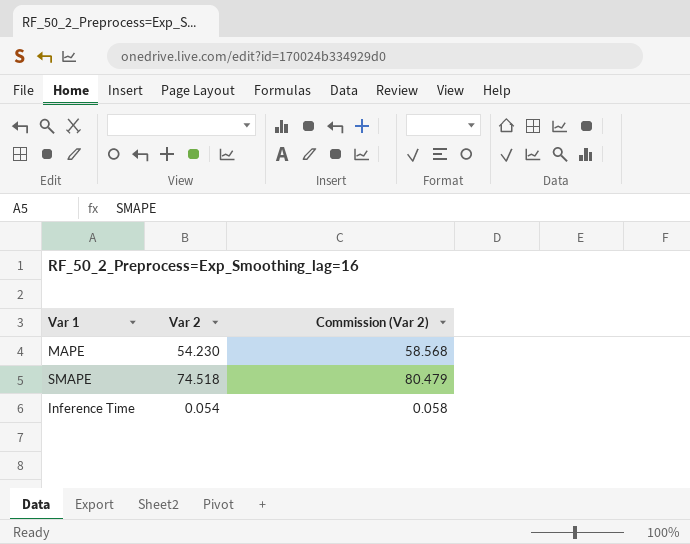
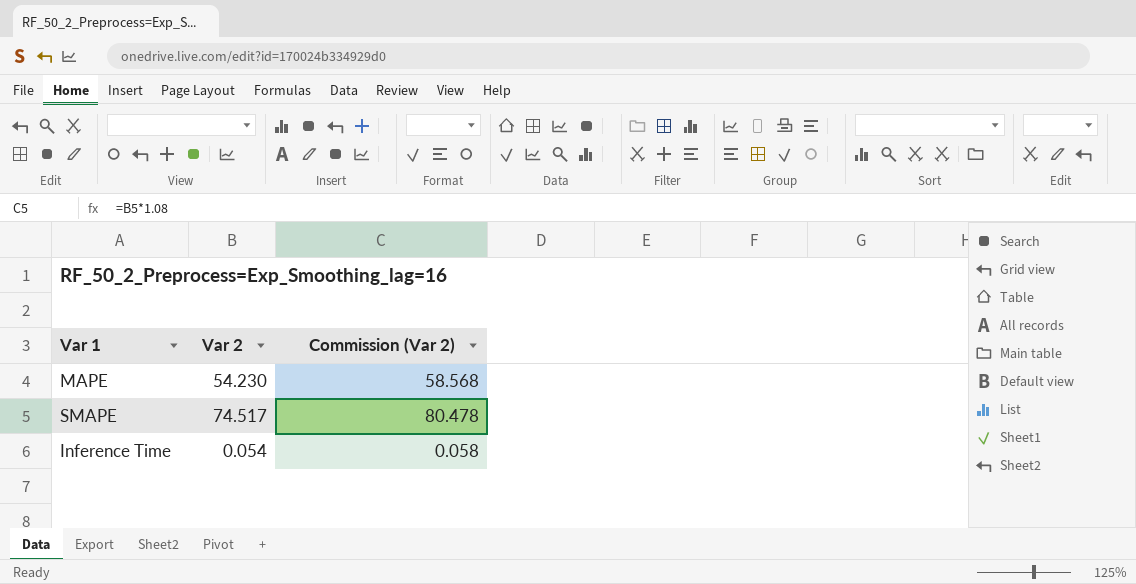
SMAPE | Var 2: 74.518 -> 74.517
SMAPE | Commission (Var 2): 80.479 -> 80.478

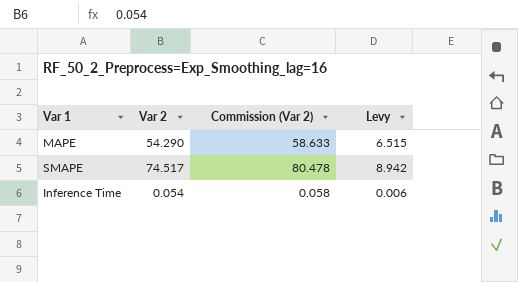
column Levy | formula: none -> [Var 2] * 0.12
MAPE | Var 2: 54.230 -> 54.290
MAPE | Commission (Var 2): 58.568 -> 58.633

